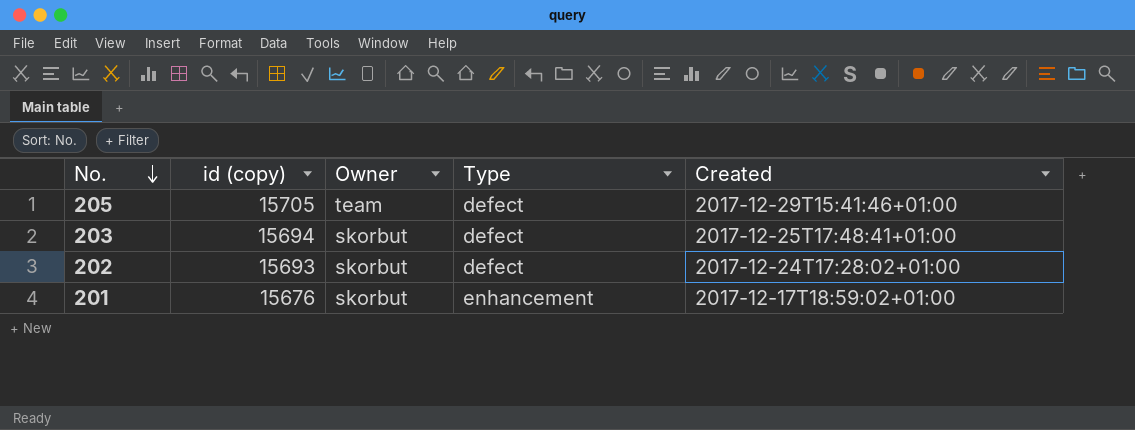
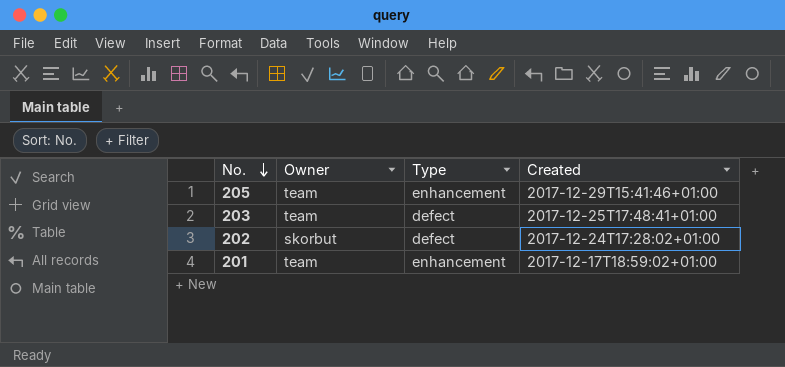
column id (copy) | position: 2 -> none
205 | Type: defect -> enhancement
203 | Owner: skorbut -> team
201 | Owner: skorbut -> team

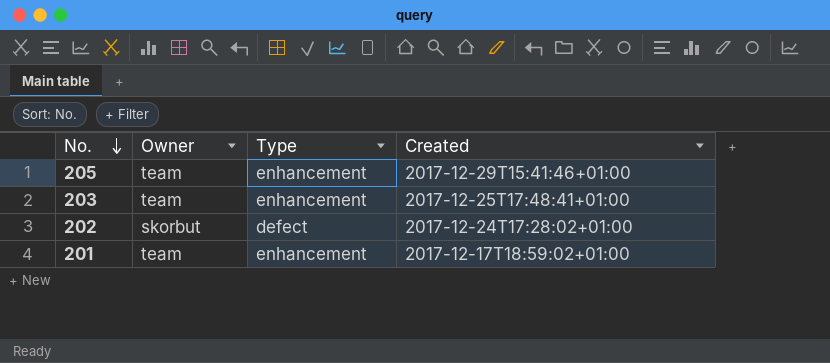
203 | Type: defect -> enhancement

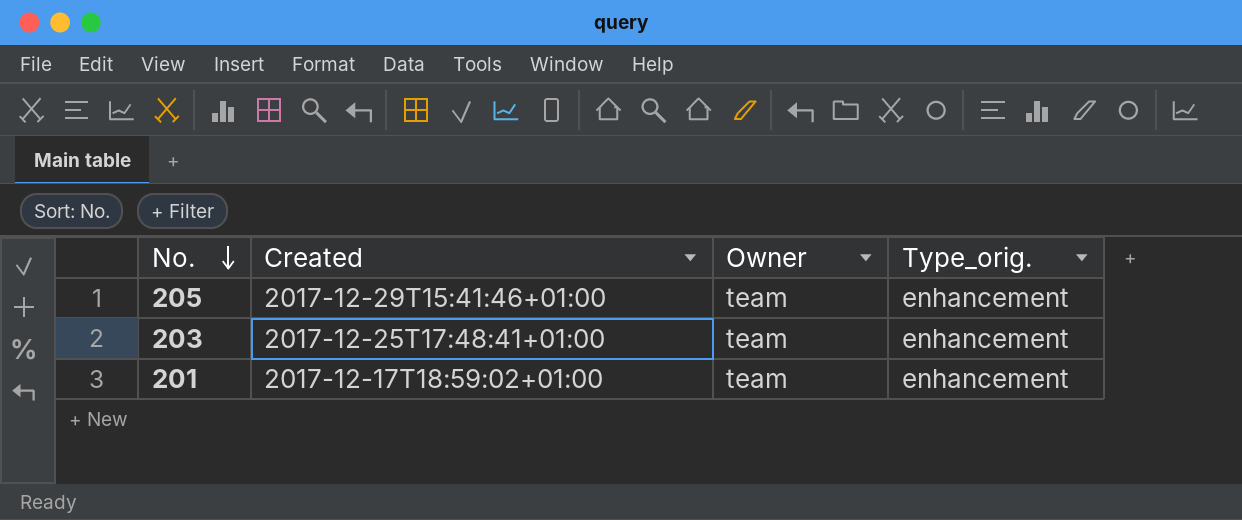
column Created | position: 4 -> 2
column name: Type -> Type_orig.
row 202: skorbut | defect | 2017-12-24T17:28:02+01:00 -> none

